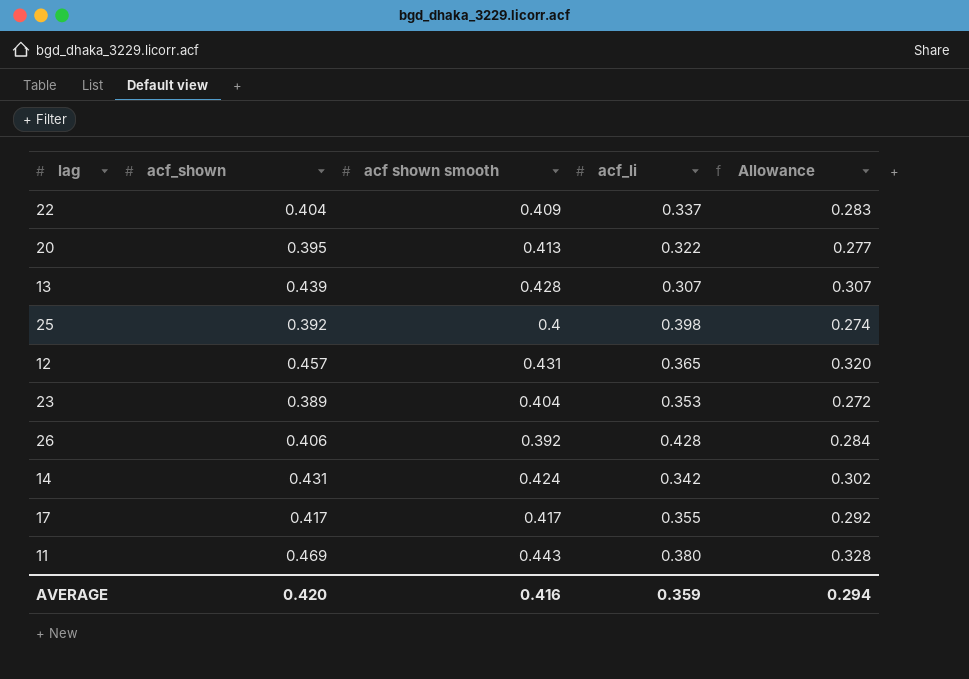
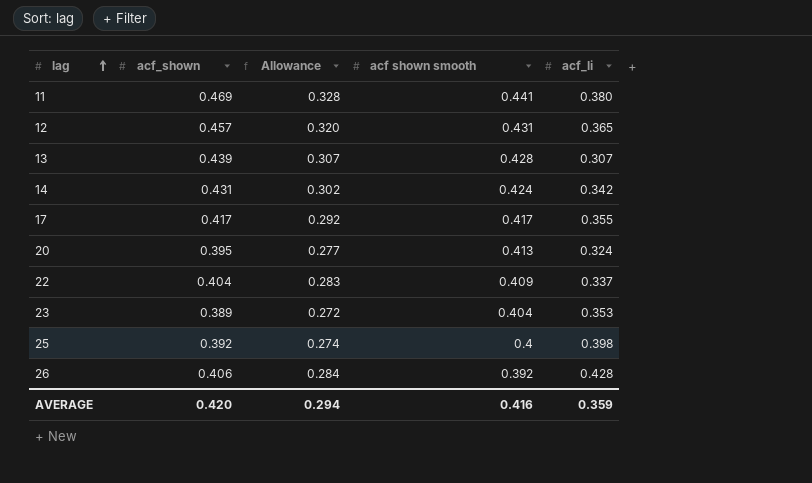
row order: none -> lag ascending
column Allowance | position: 5 -> 3
11 | acf shown smooth: 0.443 -> 0.441
20 | acf_li: 0.322 -> 0.324

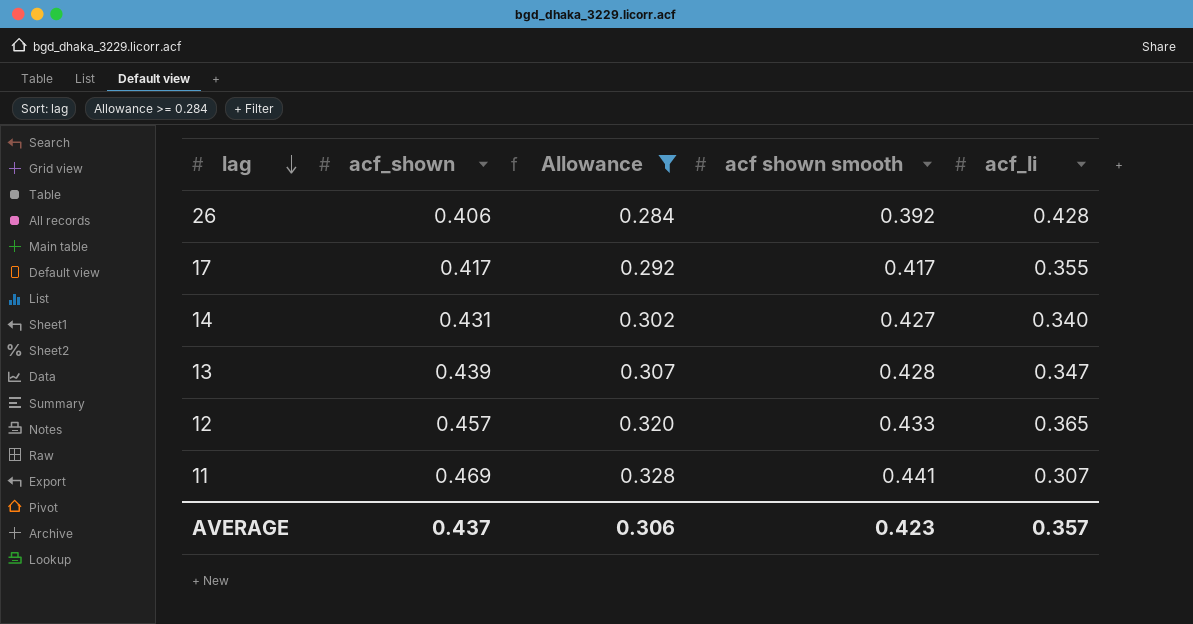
filter: none -> Allowance >= 0.284
row order: lag ascending -> lag descending
14 | acf shown smooth: 0.424 -> 0.427
14 | acf_li: 0.342 -> 0.340
13 | acf_li: 0.307 -> 0.347
12 | acf shown smooth: 0.431 -> 0.433
11 | acf_li: 0.380 -> 0.307
AVERAGE | acf_shown: 0.420 -> 0.437
AVERAGE | Allowance: 0.294 -> 0.306
AVERAGE | acf shown smooth: 0.416 -> 0.423
AVERAGE | acf_li: 0.359 -> 0.357

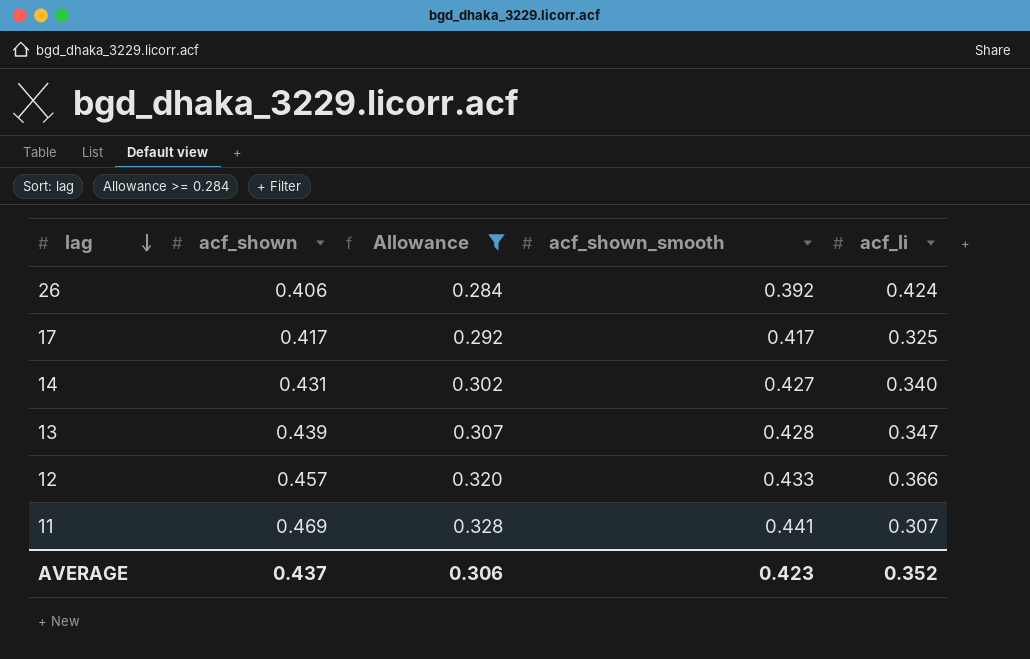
column name: acf shown smooth -> acf_shown_smooth
26 | acf_li: 0.428 -> 0.424
17 | acf_li: 0.355 -> 0.325
12 | acf_li: 0.365 -> 0.366
AVERAGE | acf_li: 0.357 -> 0.352

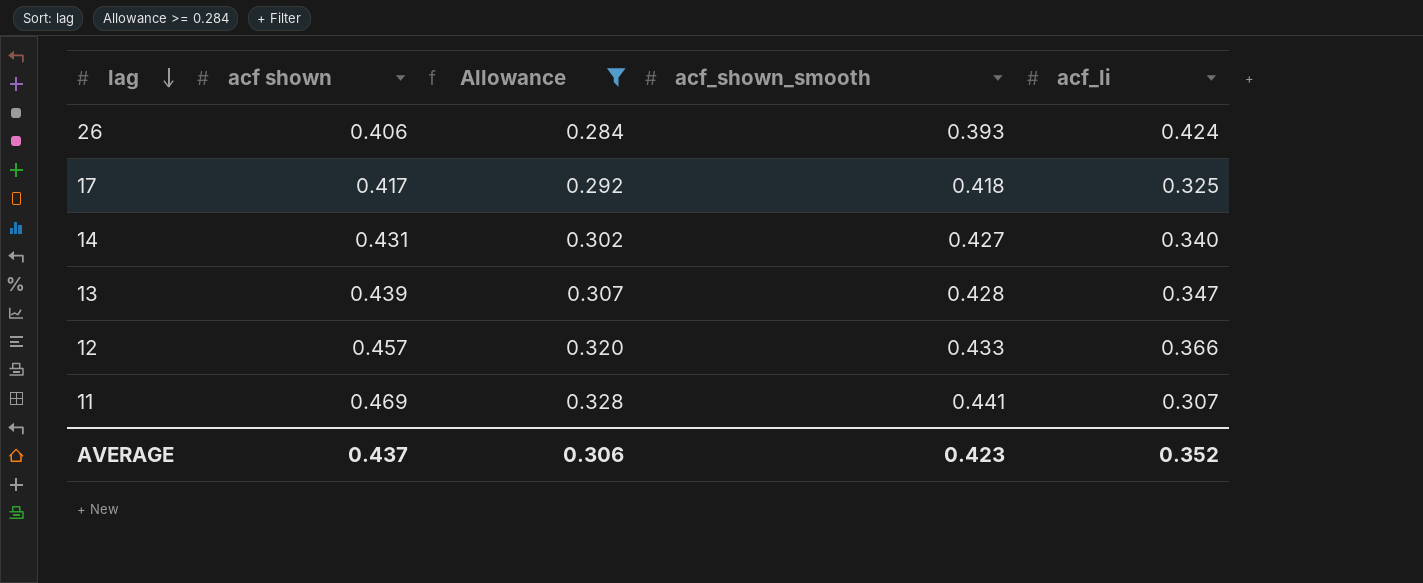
column name: acf_shown -> acf shown
26 | acf_shown_smooth: 0.392 -> 0.393
17 | acf_shown_smooth: 0.417 -> 0.418

